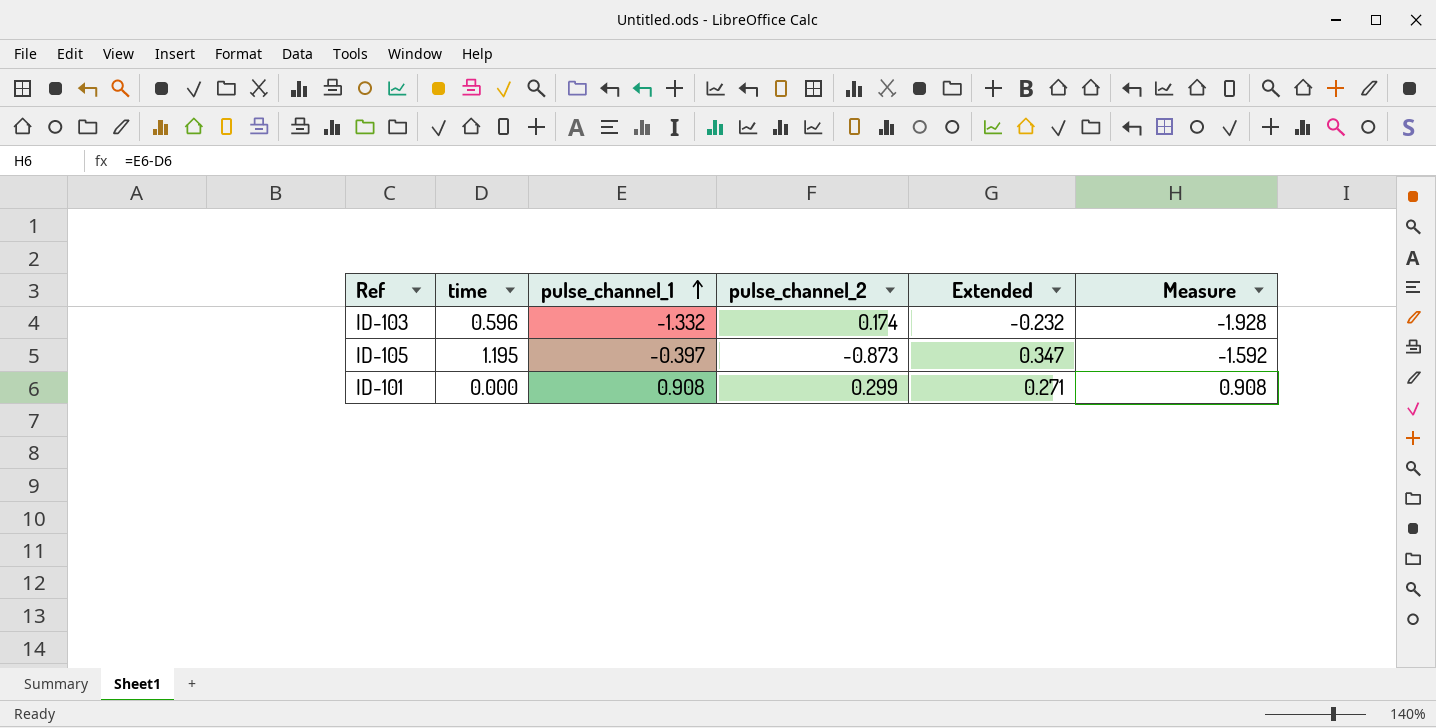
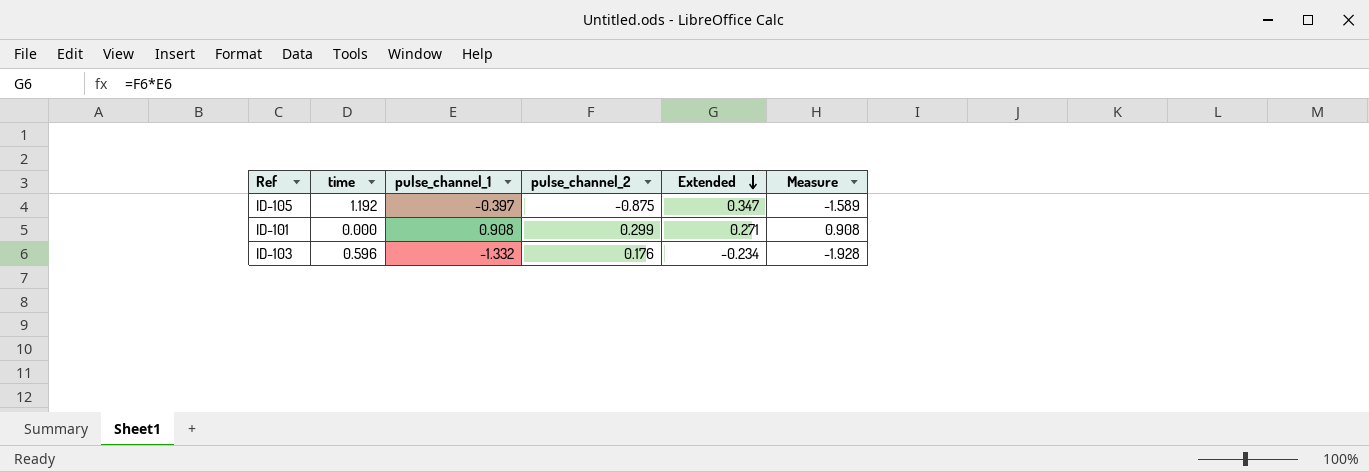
row order: pulse_channel_1 ascending -> Extended descending
ID-105 | time: 1.195 -> 1.192
ID-105 | pulse_channel_2: -0.873 -> -0.875
ID-105 | Measure: -1.592 -> -1.589
ID-103 | pulse_channel_2: 0.174 -> 0.176
ID-103 | Extended: -0.232 -> -0.234

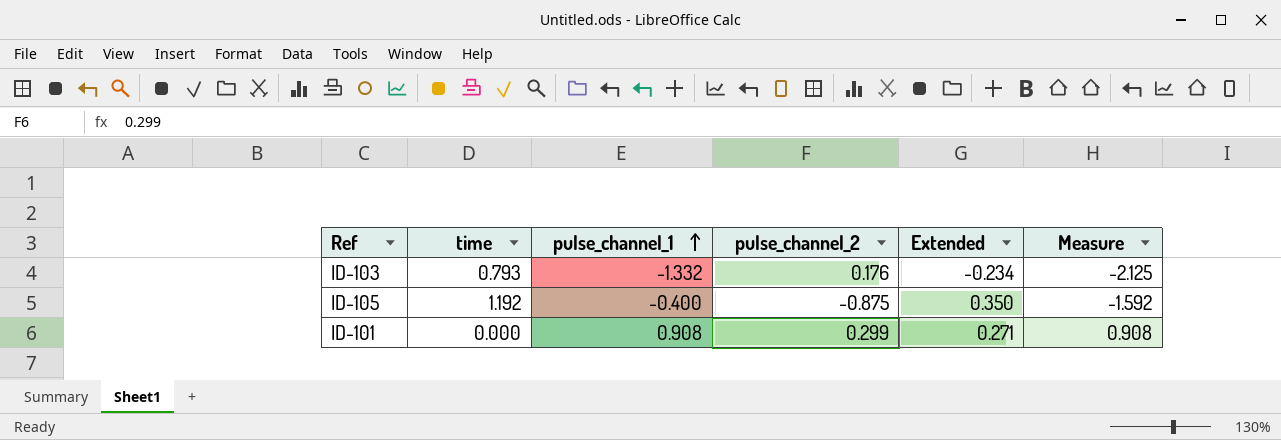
row order: Extended descending -> pulse_channel_1 ascending
ID-103 | time: 0.596 -> 0.793
ID-103 | Measure: -1.928 -> -2.125
ID-105 | pulse_channel_1: -0.397 -> -0.400
ID-105 | Extended: 0.347 -> 0.350
ID-105 | Measure: -1.589 -> -1.592

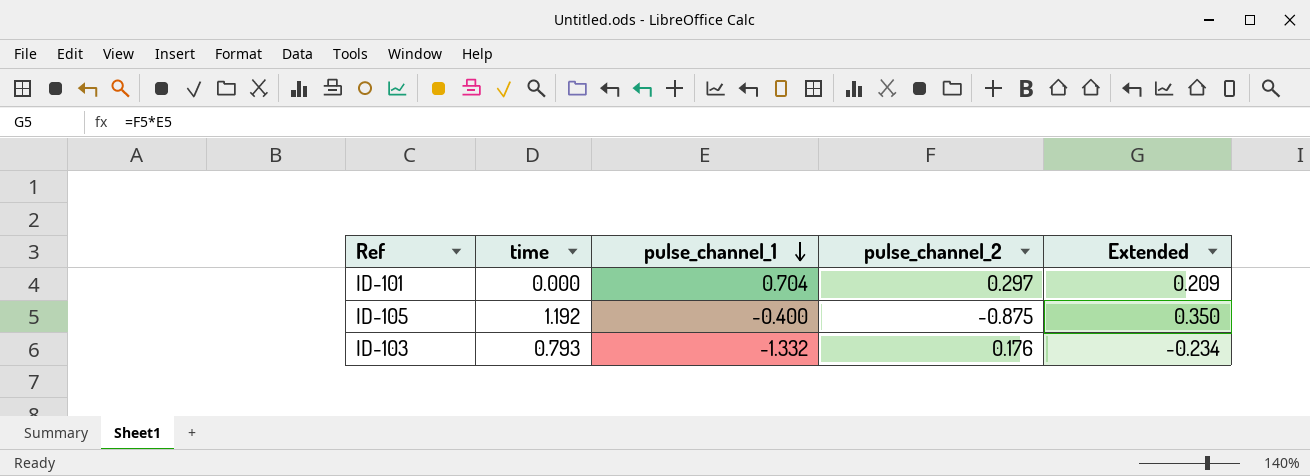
row order: pulse_channel_1 ascending -> pulse_channel_1 descending
column Measure | formula: [pulse_channel_1] - [time] -> none
ID-101 | pulse_channel_1: 0.908 -> 0.704
ID-101 | pulse_channel_2: 0.299 -> 0.297
ID-101 | Extended: 0.271 -> 0.209

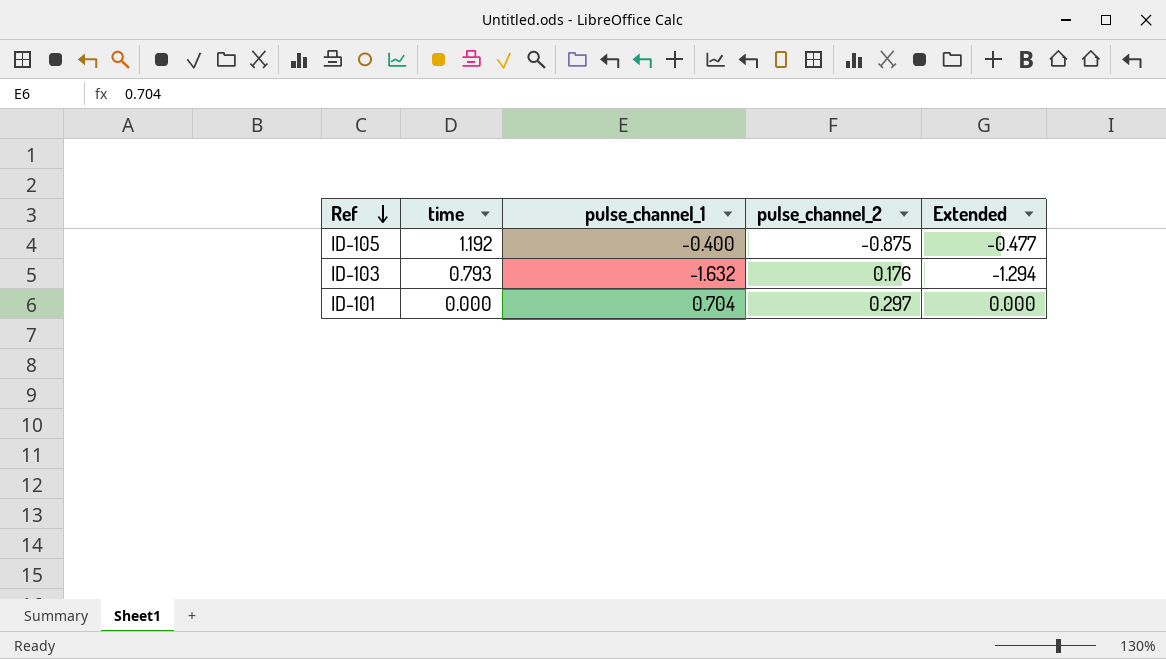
row order: pulse_channel_1 descending -> Ref descending
column Extended | formula: [pulse_channel_1] * [pulse_channel_2] -> [time] * [pulse_channel_1]
ID-103 | pulse_channel_1: -1.332 -> -1.632

